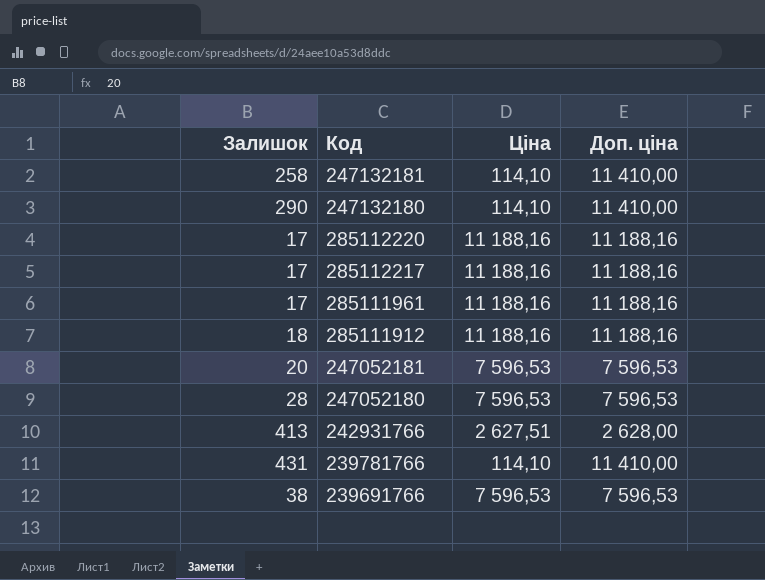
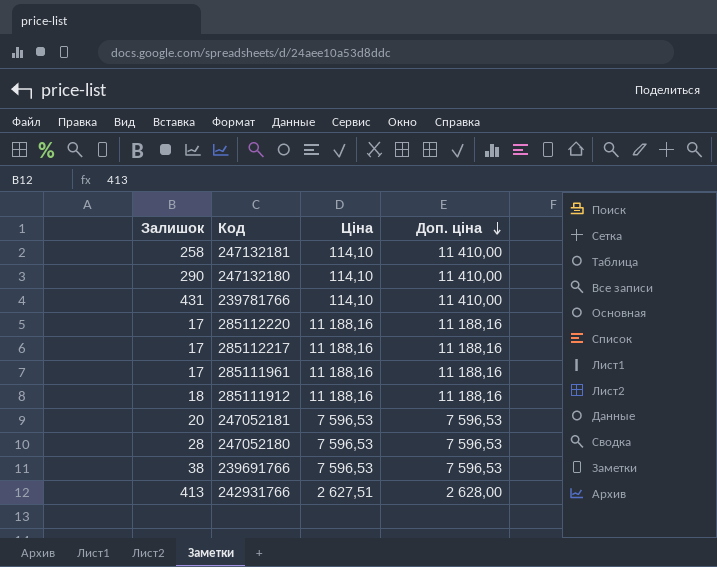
row order: none -> Доп. ціна descending

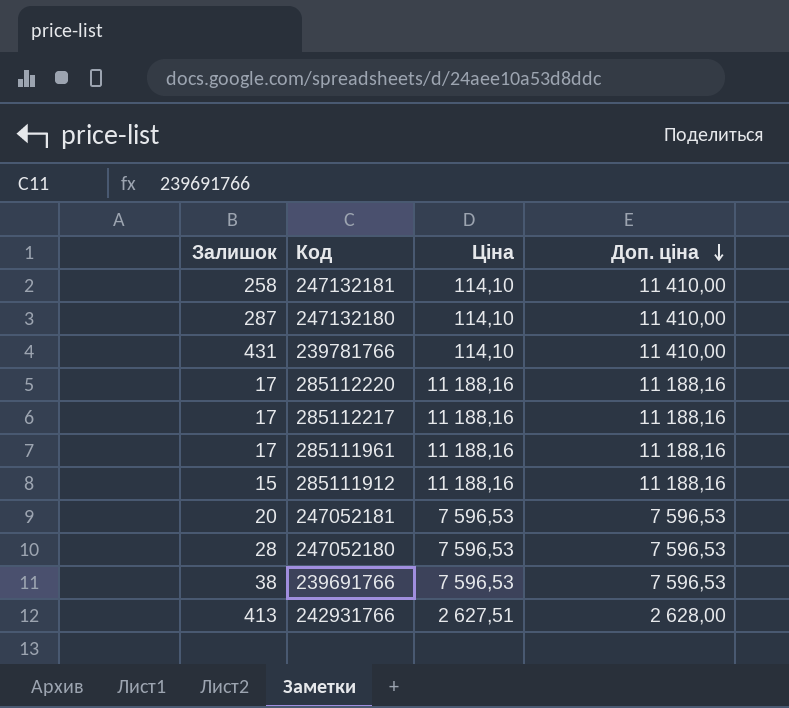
247132180 | Залишок: 290 -> 287
285111912 | Залишок: 18 -> 15

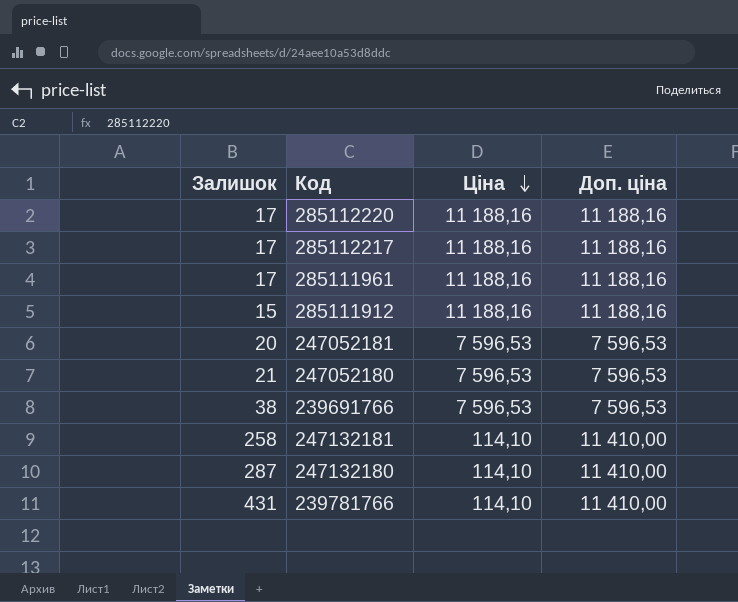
row order: Доп. ціна descending -> Ціна descending
row 242931766: 413 | 2 627,51 | 2 628,00 -> none
247052180 | Залишок: 28 -> 21

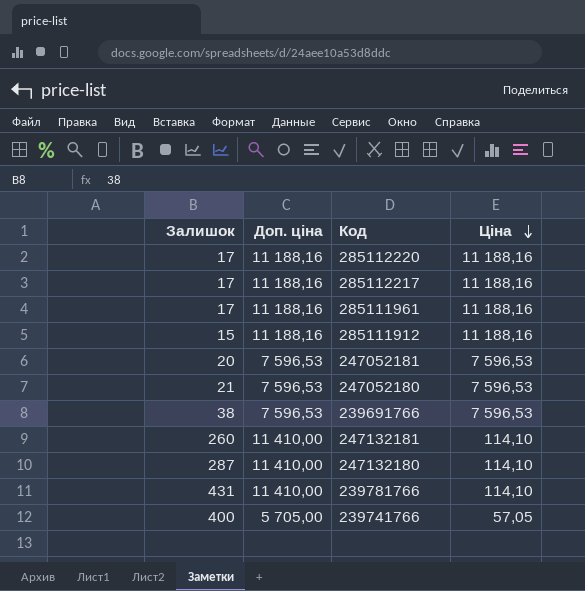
column Доп. ціна | position: 4 -> 2
247132181 | Залишок: 258 -> 260
row 239741766: none -> 400 | 5 705,00 | 57,05

